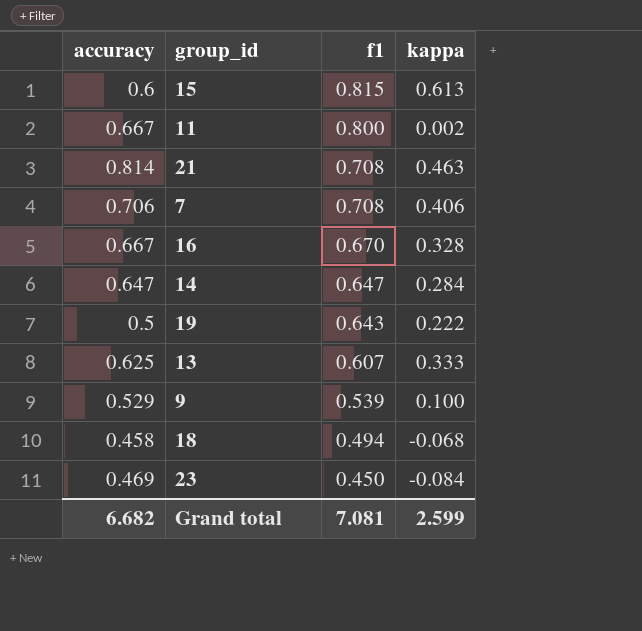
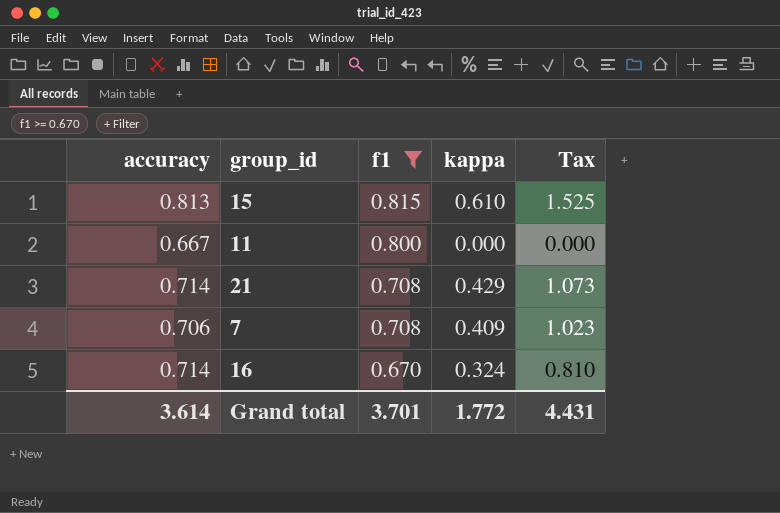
filter: none -> f1 >= 0.670
column Tax | formula: none -> [kappa] * 2.5
15 | accuracy: 0.6 -> 0.813
15 | kappa: 0.613 -> 0.610
11 | kappa: 0.002 -> 0.000
21 | accuracy: 0.814 -> 0.714
21 | kappa: 0.463 -> 0.429
7 | kappa: 0.406 -> 0.409
16 | accuracy: 0.667 -> 0.714
16 | kappa: 0.328 -> 0.324
Grand total | accuracy: 6.682 -> 3.614
Grand total | f1: 7.081 -> 3.701
Grand total | kappa: 2.599 -> 1.772

